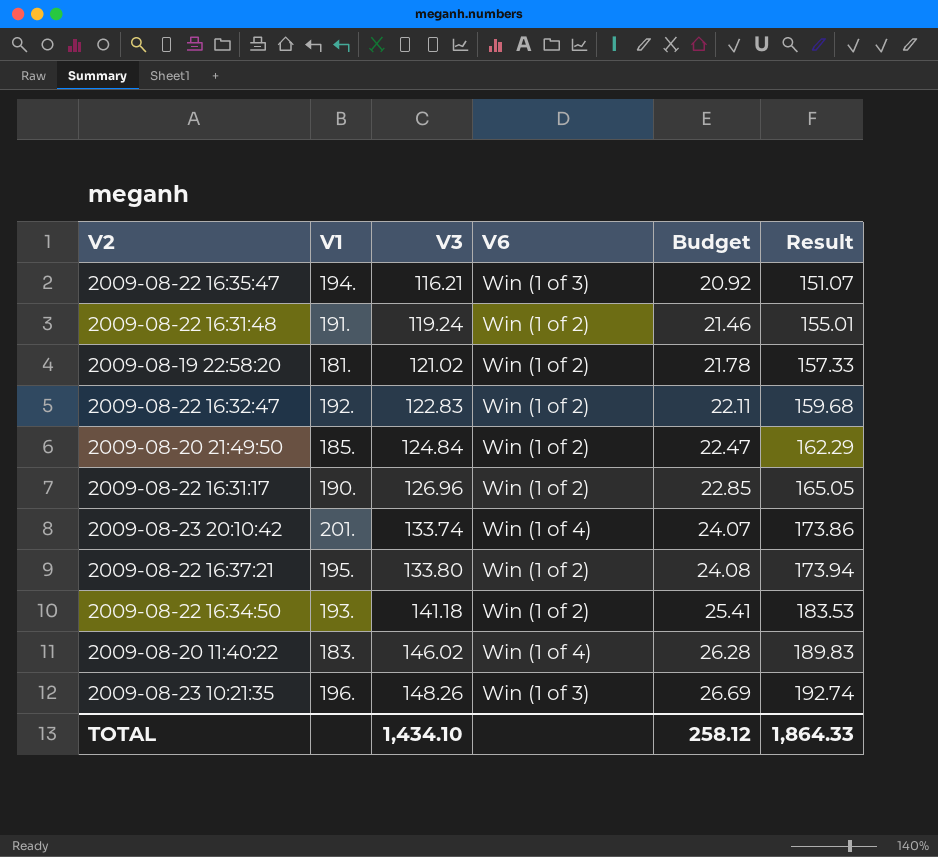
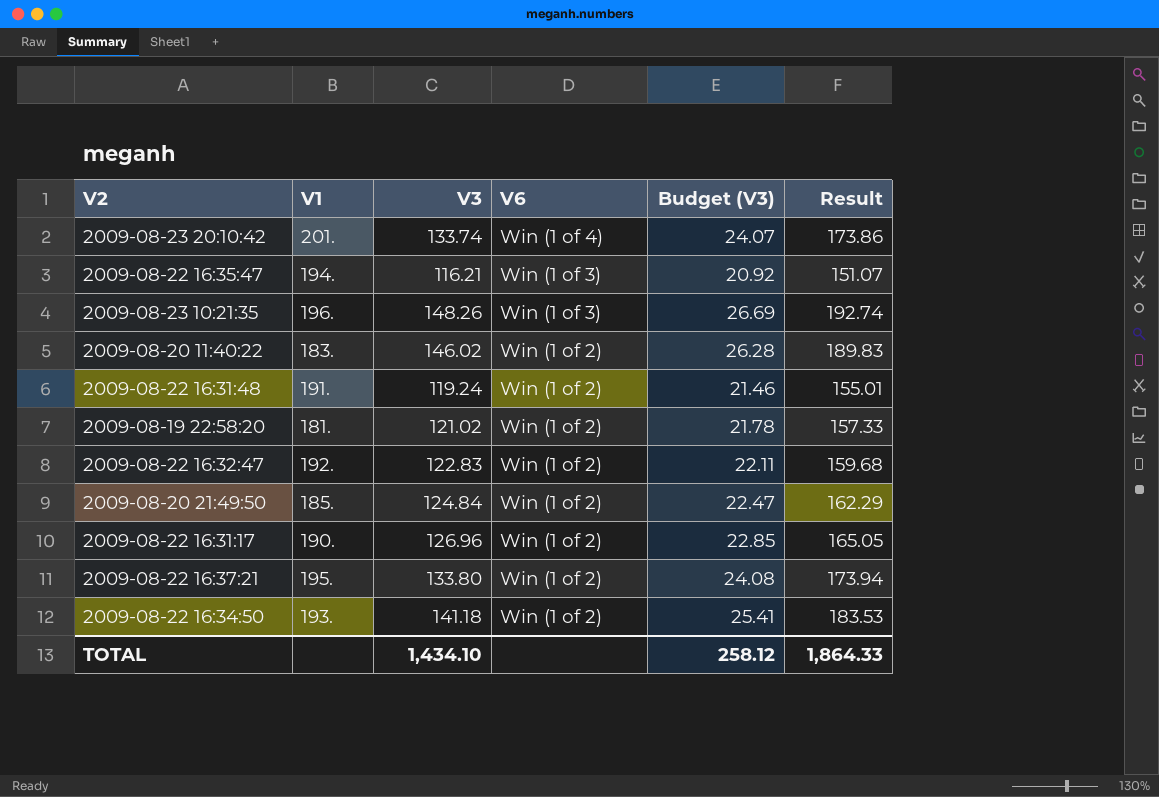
row order: V3 ascending -> V6 descending
column name: Budget -> Budget (V3)
2009-08-20 11:40:22 | V6: Win (1 of 4) -> Win (1 of 2)

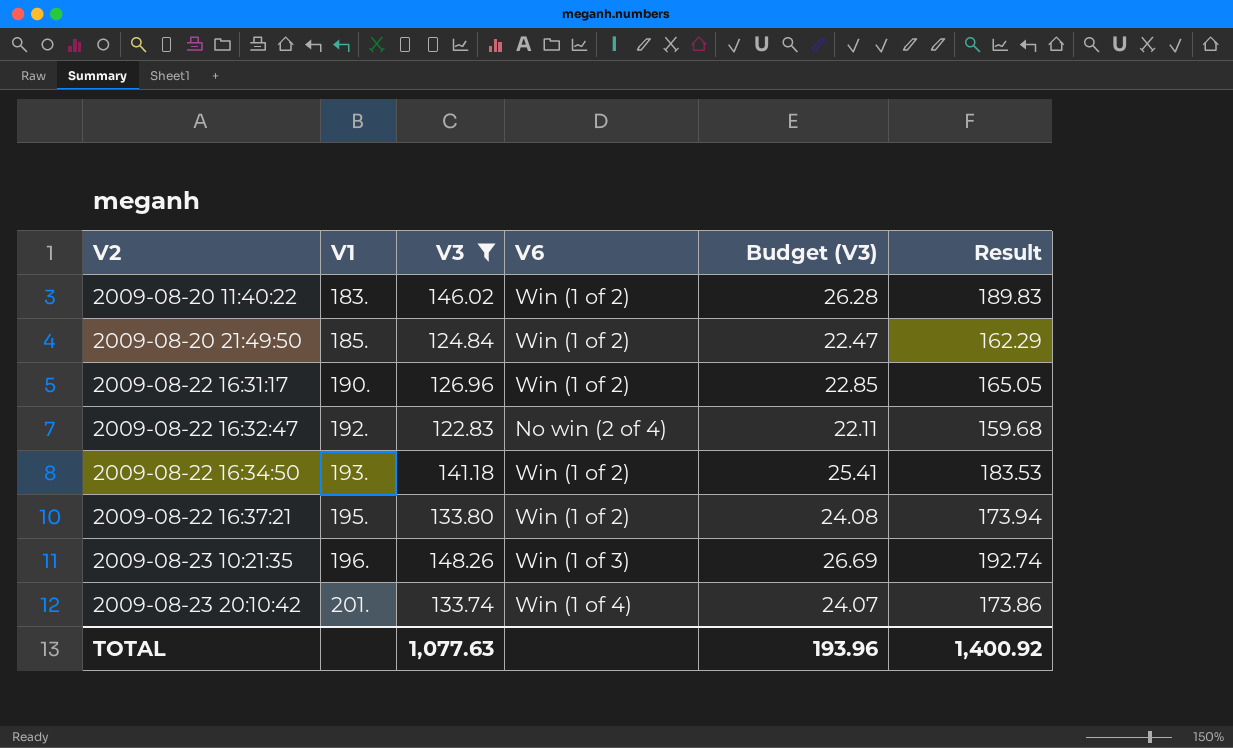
filter: none -> V3 >= 122.83
row order: V6 descending -> V2 ascending
2009-08-22 16:32:47 | V6: Win (1 of 2) -> No win (2 of 4)
TOTAL | V3: 1,434.10 -> 1,077.63
TOTAL | Budget (V3): 258.12 -> 193.96
TOTAL | Result: 1,864.33 -> 1,400.92

